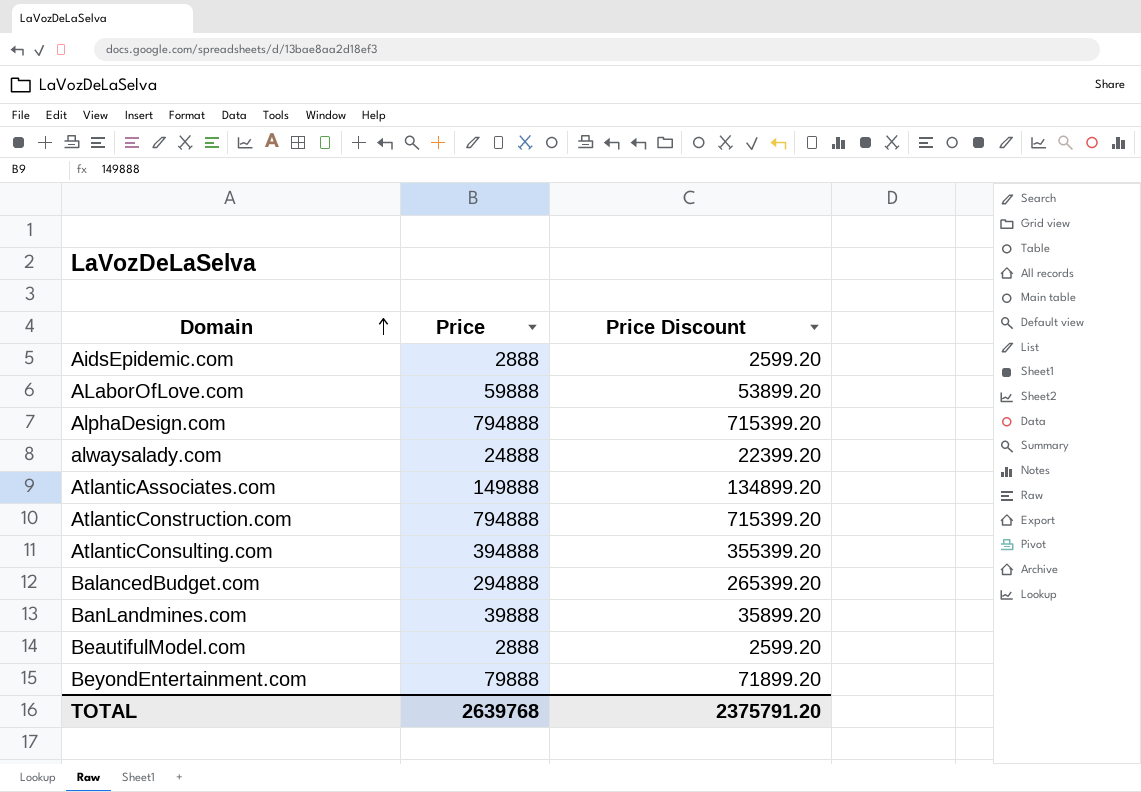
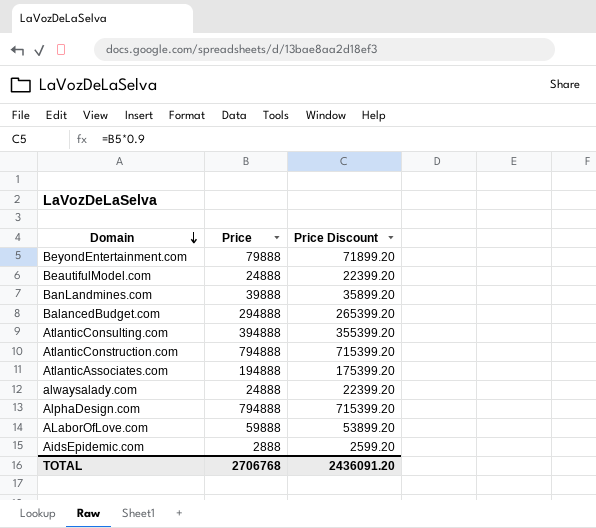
row order: Domain ascending -> Domain descending
BeautifulModel.com | Price: 2888 -> 24888
BeautifulModel.com | Price Discount: 2599.20 -> 22399.20
AtlanticAssociates.com | Price: 149888 -> 194888
AtlanticAssociates.com | Price Discount: 134899.20 -> 175399.20
TOTAL | Price: 2639768 -> 2706768
TOTAL | Price Discount: 2375791.20 -> 2436091.20

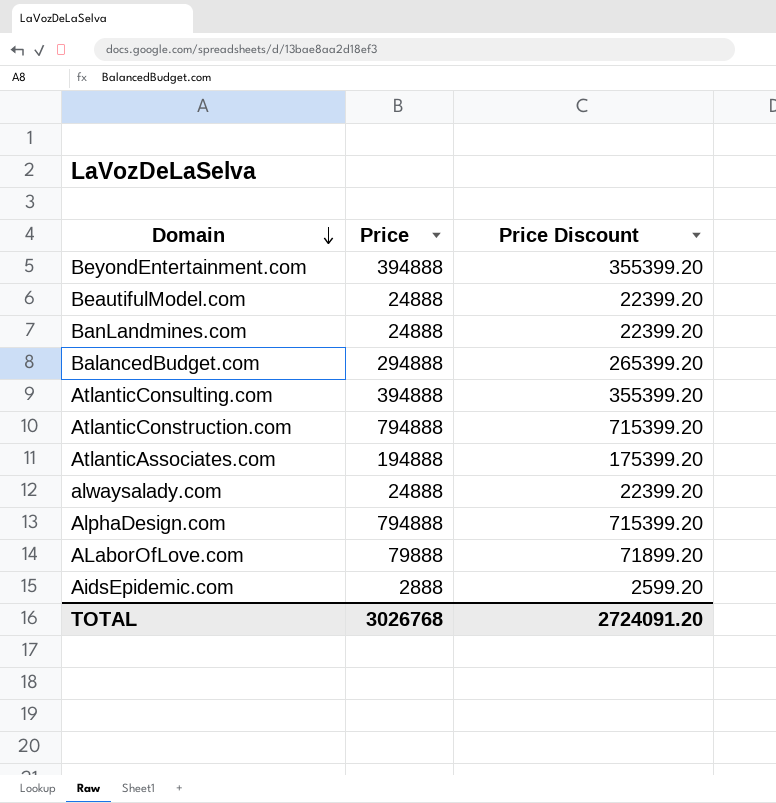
BeyondEntertainment.com | Price: 79888 -> 394888
BeyondEntertainment.com | Price Discount: 71899.20 -> 355399.20
BanLandmines.com | Price: 39888 -> 24888
BanLandmines.com | Price Discount: 35899.20 -> 22399.20
ALaborOfLove.com | Price: 59888 -> 79888
ALaborOfLove.com | Price Discount: 53899.20 -> 71899.20
TOTAL | Price: 2706768 -> 3026768
TOTAL | Price Discount: 2436091.20 -> 2724091.20

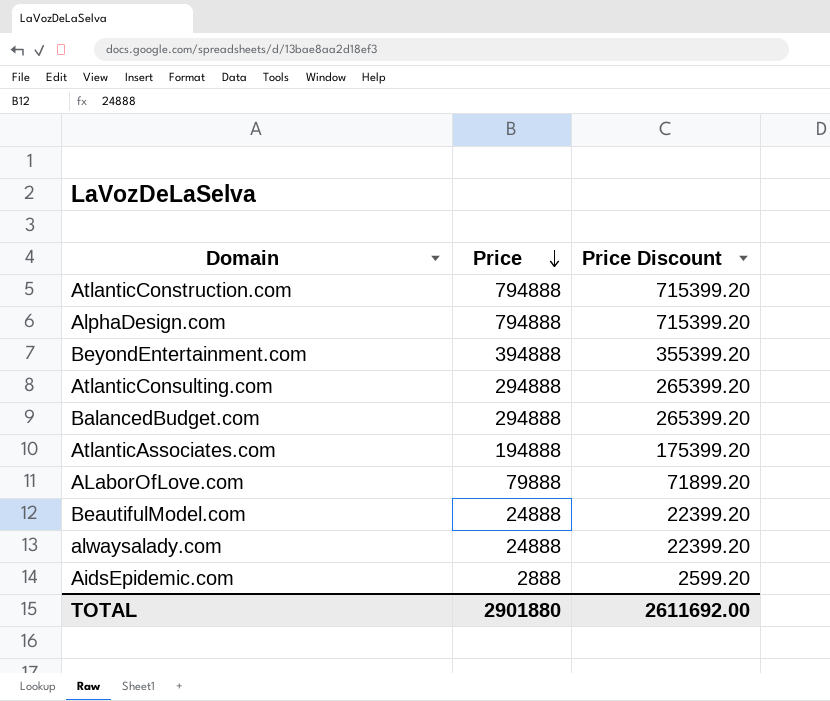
row order: Domain descending -> Price descending
row BanLandmines.com: 24888 | 22399.20 -> none
AtlanticConsulting.com | Price: 394888 -> 294888
AtlanticConsulting.com | Price Discount: 355399.20 -> 265399.20
TOTAL | Price: 3026768 -> 2901880
TOTAL | Price Discount: 2724091.20 -> 2611692.00

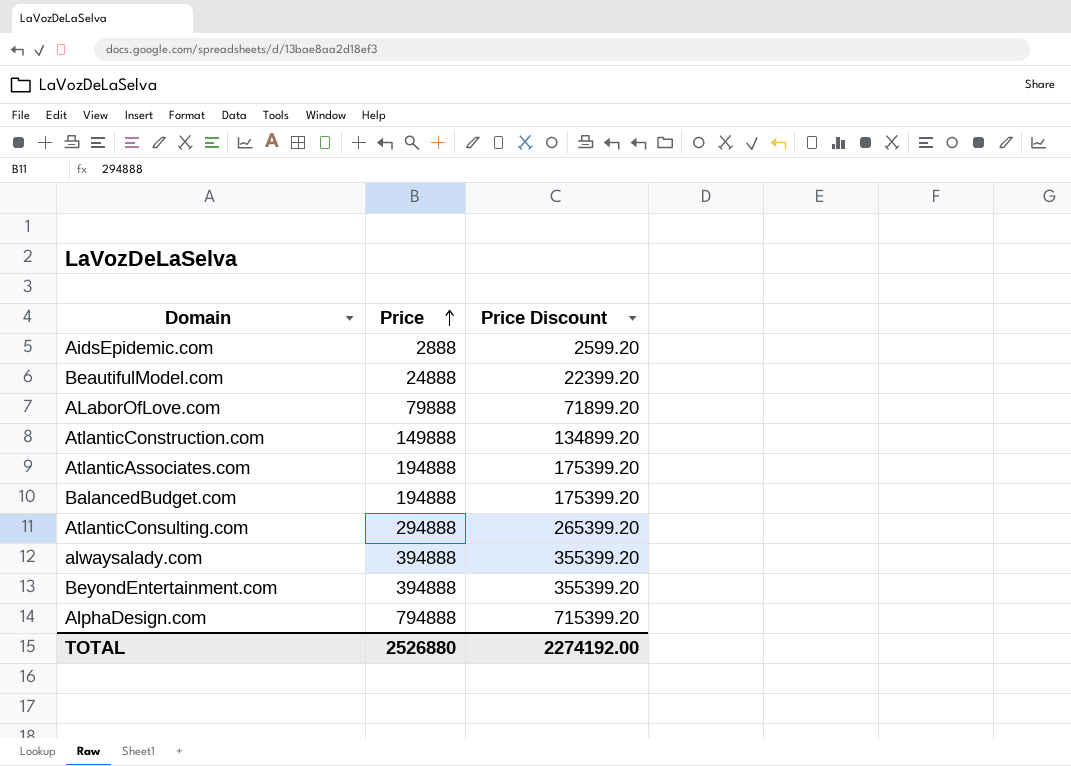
row order: Price descending -> Price ascending
AtlanticConstruction.com | Price: 794888 -> 149888
AtlanticConstruction.com | Price Discount: 715399.20 -> 134899.20
BalancedBudget.com | Price: 294888 -> 194888
BalancedBudget.com | Price Discount: 265399.20 -> 175399.20
alwaysalady.com | Price: 24888 -> 394888
alwaysalady.com | Price Discount: 22399.20 -> 355399.20
TOTAL | Price: 2901880 -> 2526880
TOTAL | Price Discount: 2611692.00 -> 2274192.00

